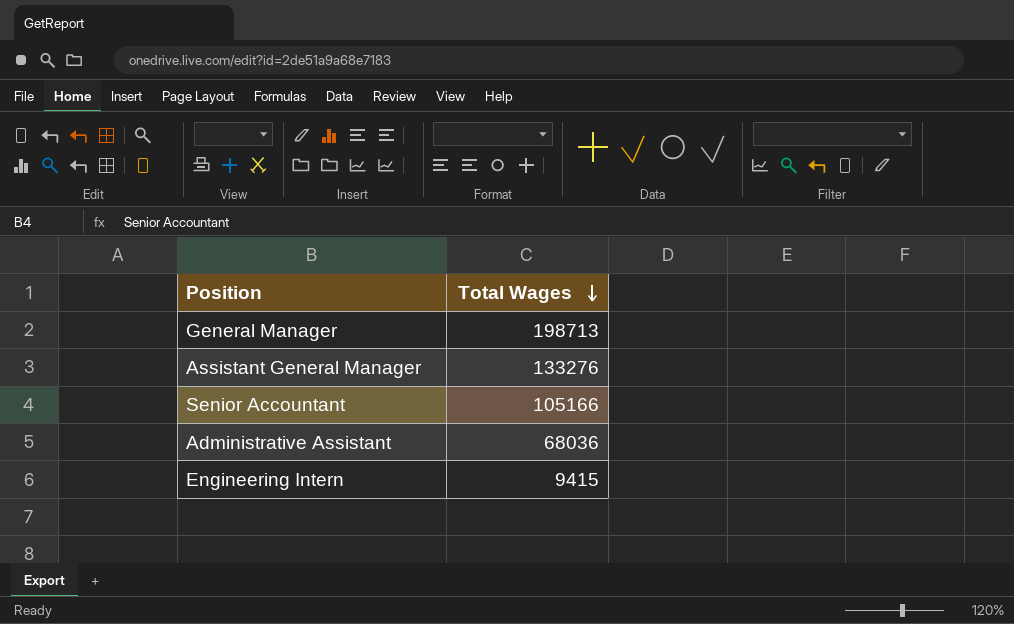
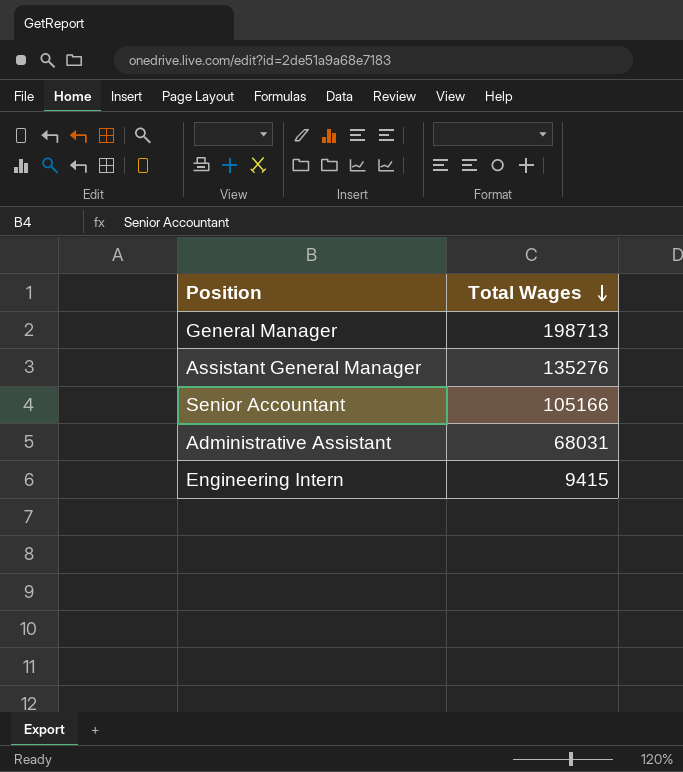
Assistant General Manager | Total Wages: 133276 -> 135276
Administrative Assistant | Total Wages: 68036 -> 68031

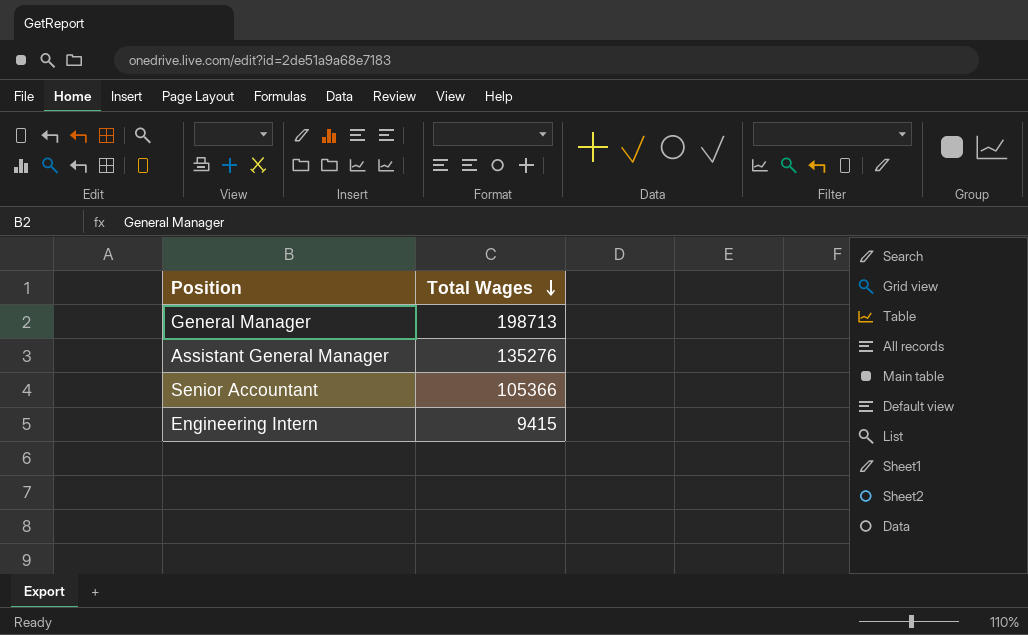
row Administrative Assistant: 68031 -> none
Senior Accountant | Total Wages: 105166 -> 105366

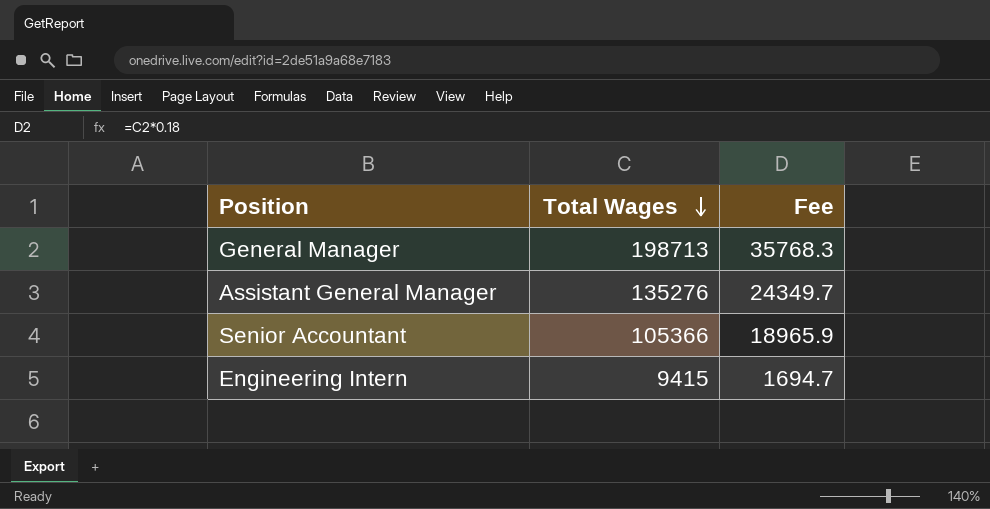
column Fee | formula: none -> [Total Wages] * 0.18

